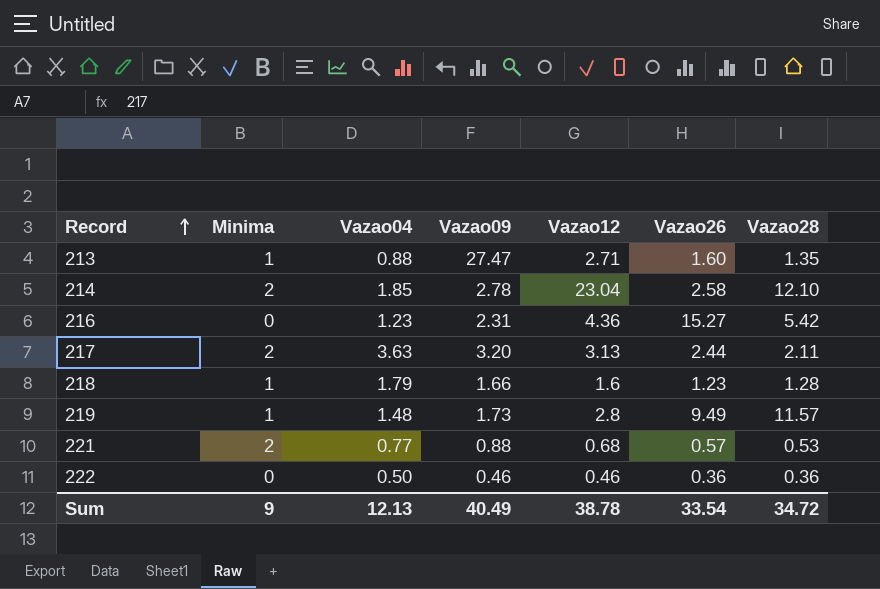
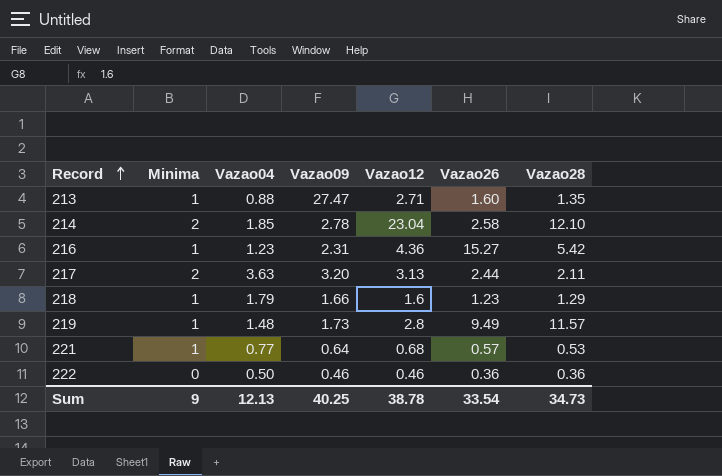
216 | Minima: 0 -> 1
218 | Vazao28: 1.28 -> 1.29
221 | Minima: 2 -> 1
221 | Vazao09: 0.88 -> 0.64
Sum | Vazao09: 40.49 -> 40.25
Sum | Vazao28: 34.72 -> 34.73

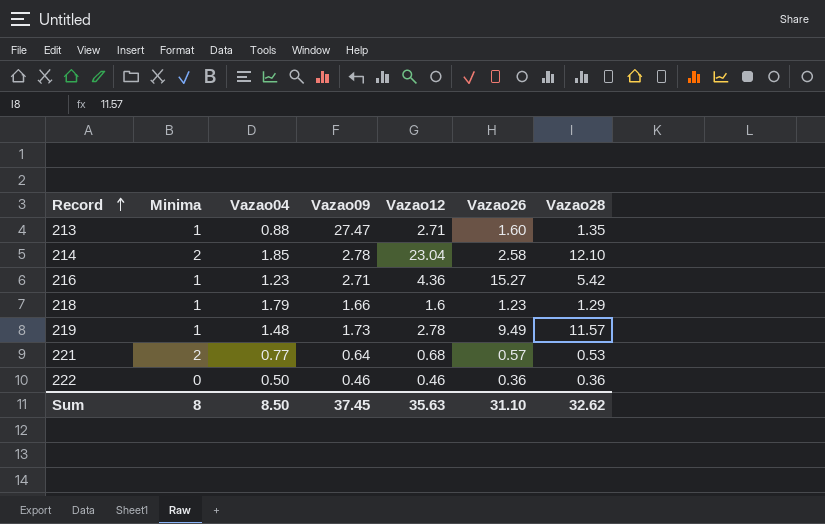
row 217: 2 | 3.63 | 3.20 | 3.13 | 2.44 | 2.11 -> none
216 | Vazao09: 2.31 -> 2.71
219 | Vazao12: 2.8 -> 2.78
221 | Minima: 1 -> 2
Sum | Minima: 9 -> 8
Sum | Vazao04: 12.13 -> 8.50
Sum | Vazao09: 40.25 -> 37.45
Sum | Vazao12: 38.78 -> 35.63
Sum | Vazao26: 33.54 -> 31.10
Sum | Vazao28: 34.73 -> 32.62

